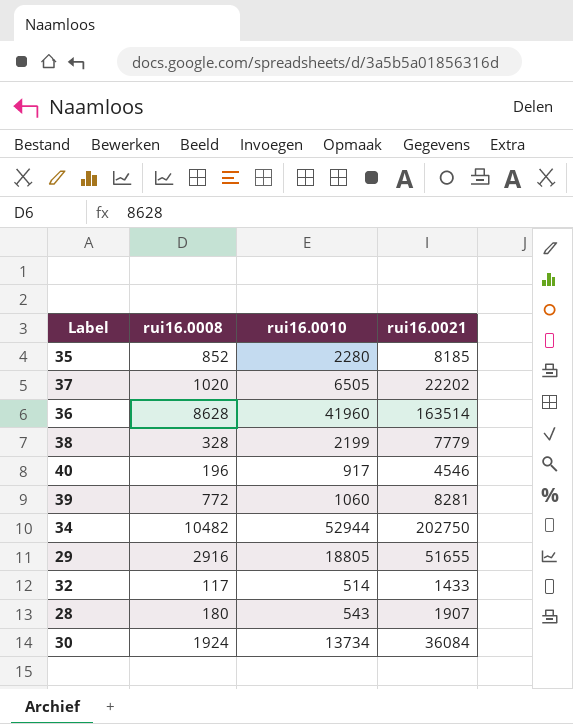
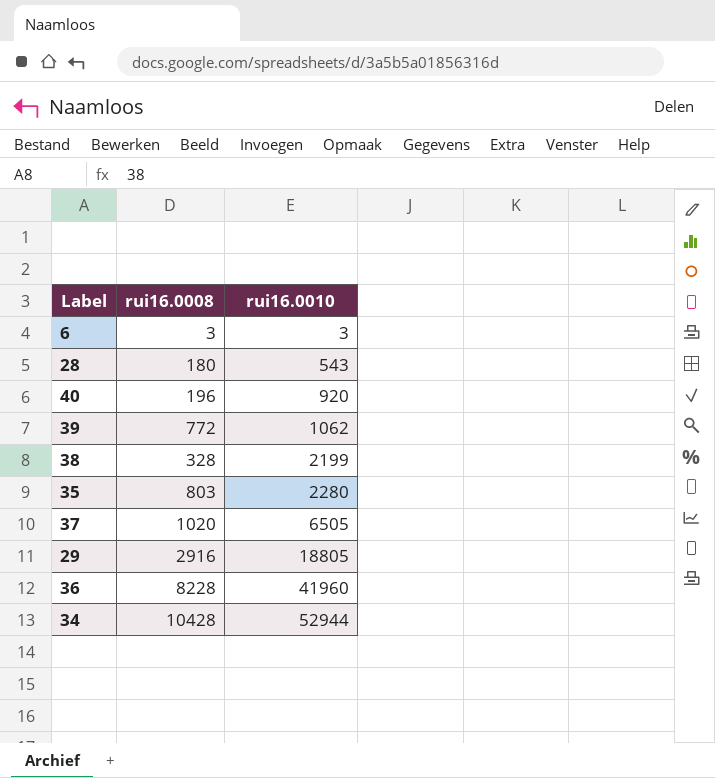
row order: none -> rui16.0010 ascending
column rui16.0021 | position: 4 -> none
row 32: 117 | 514 | 1433 -> none
row 30: 1924 | 13734 | 36084 -> none
row 6: none -> 3 | 3
40 | rui16.0010: 917 -> 920
39 | rui16.0010: 1060 -> 1062
35 | rui16.0008: 852 -> 803
36 | rui16.0008: 8628 -> 8228
34 | rui16.0008: 10482 -> 10428

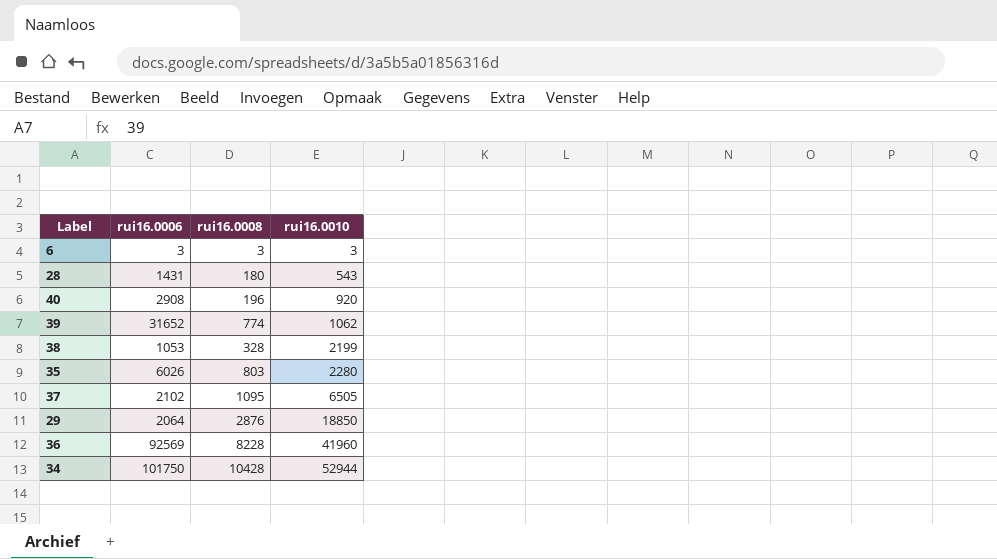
column rui16.0006 | position: none -> 2
39 | rui16.0008: 772 -> 774
37 | rui16.0008: 1020 -> 1095
29 | rui16.0008: 2916 -> 2876
29 | rui16.0010: 18805 -> 18850

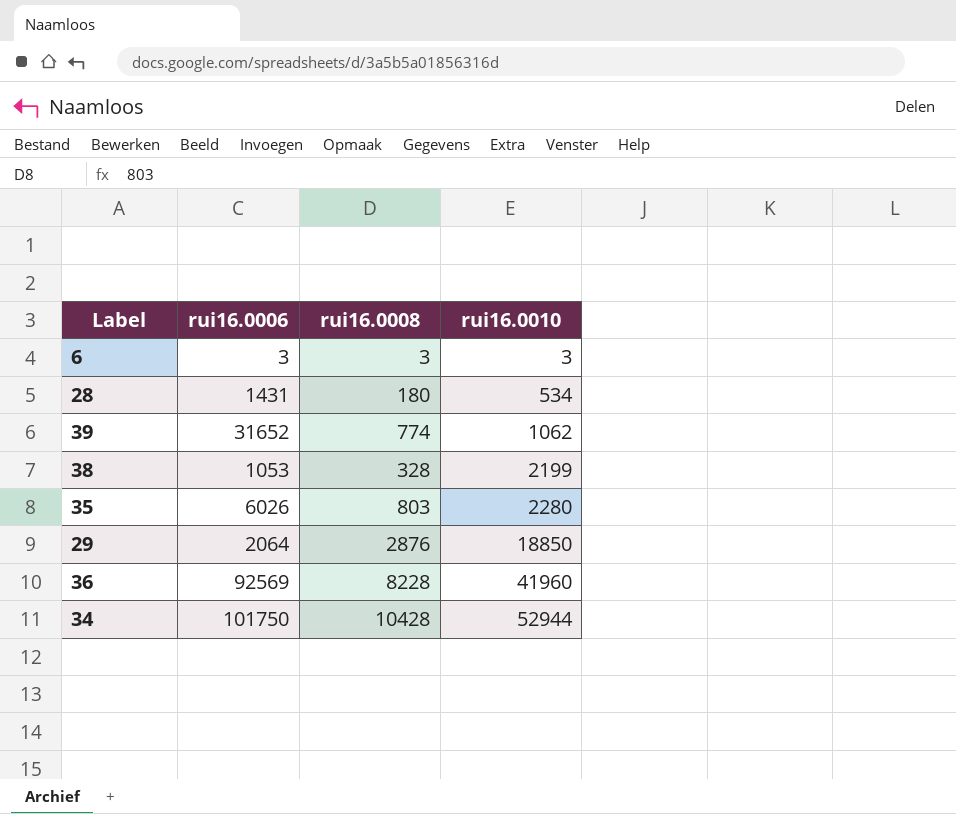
row 40: 2908 | 196 | 920 -> none
row 37: 2102 | 1095 | 6505 -> none
28 | rui16.0010: 543 -> 534

